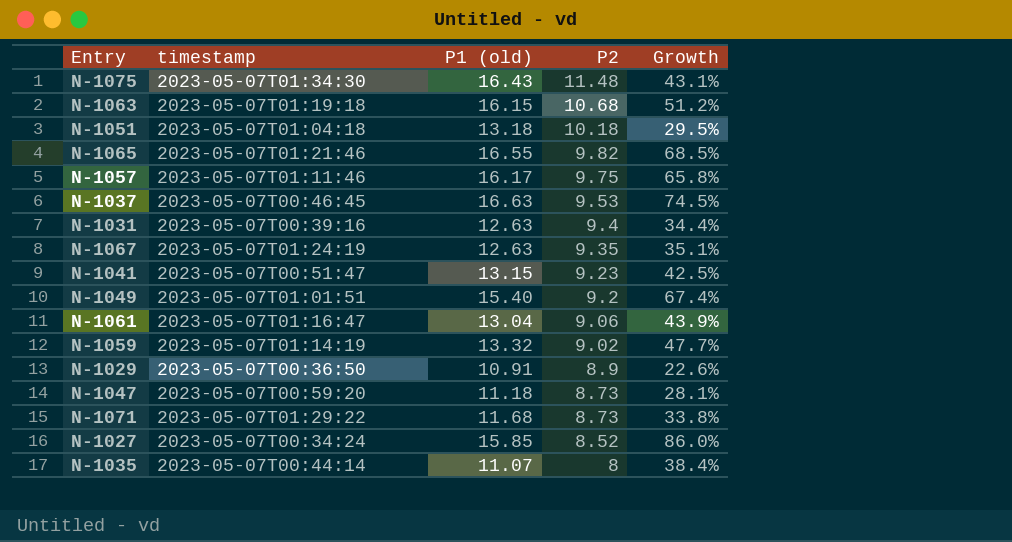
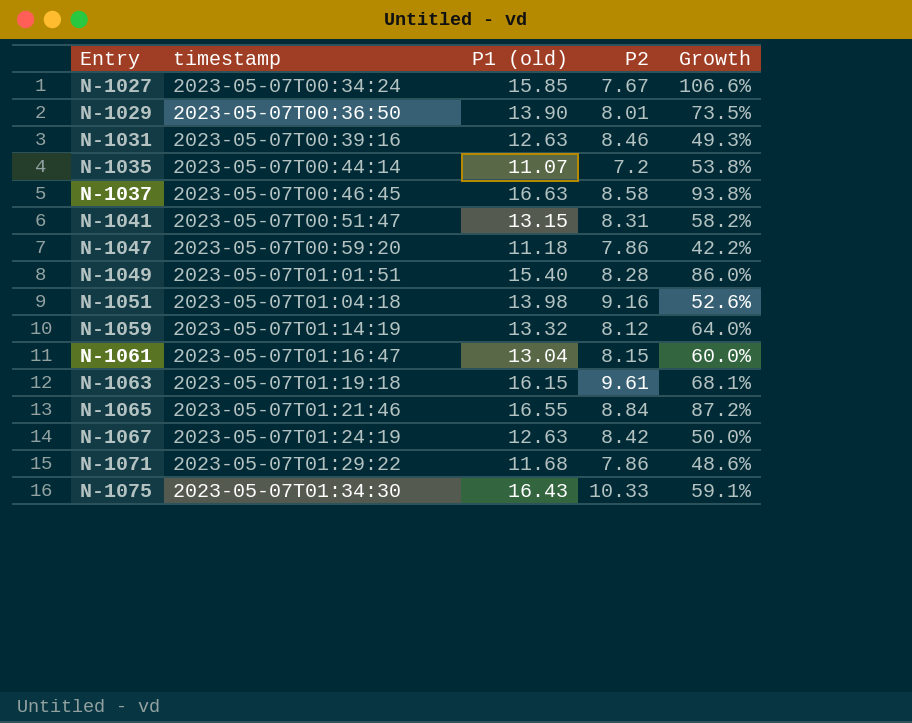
row order: P2 descending -> Entry ascending
row N-1057: 2023-05-07T01:11:46 | 16.17 | 9.75 | 65.8% -> none
N-1027 | P2: 8.52 -> 7.67
N-1027 | Growth: 86.0% -> 106.6%
N-1029 | P1 (old): 10.91 -> 13.90
N-1029 | P2: 8.9 -> 8.01
N-1029 | Growth: 22.6% -> 73.5%
N-1031 | P2: 9.4 -> 8.46
N-1031 | Growth: 34.4% -> 49.3%
N-1035 | P2: 8 -> 7.2
N-1035 | Growth: 38.4% -> 53.8%
N-1037 | P2: 9.53 -> 8.58
N-1037 | Growth: 74.5% -> 93.8%
N-1041 | P2: 9.23 -> 8.31
N-1041 | Growth: 42.5% -> 58.2%
N-1047 | P2: 8.73 -> 7.86
N-1047 | Growth: 28.1% -> 42.2%
N-1049 | P2: 9.2 -> 8.28
N-1049 | Growth: 67.4% -> 86.0%
N-1051 | P1 (old): 13.18 -> 13.98
N-1051 | P2: 10.18 -> 9.16
N-1051 | Growth: 29.5% -> 52.6%
N-1059 | P2: 9.02 -> 8.12
N-1059 | Growth: 47.7% -> 64.0%
N-1061 | P2: 9.06 -> 8.15
N-1061 | Growth: 43.9% -> 60.0%
N-1063 | P2: 10.68 -> 9.61
N-1063 | Growth: 51.2% -> 68.1%
N-1065 | P2: 9.82 -> 8.84
N-1065 | Growth: 68.5% -> 87.2%
N-1067 | P2: 9.35 -> 8.42
N-1067 | Growth: 35.1% -> 50.0%
N-1071 | P2: 8.73 -> 7.86
N-1071 | Growth: 33.8% -> 48.6%
N-1075 | P2: 11.48 -> 10.33
N-1075 | Growth: 43.1% -> 59.1%

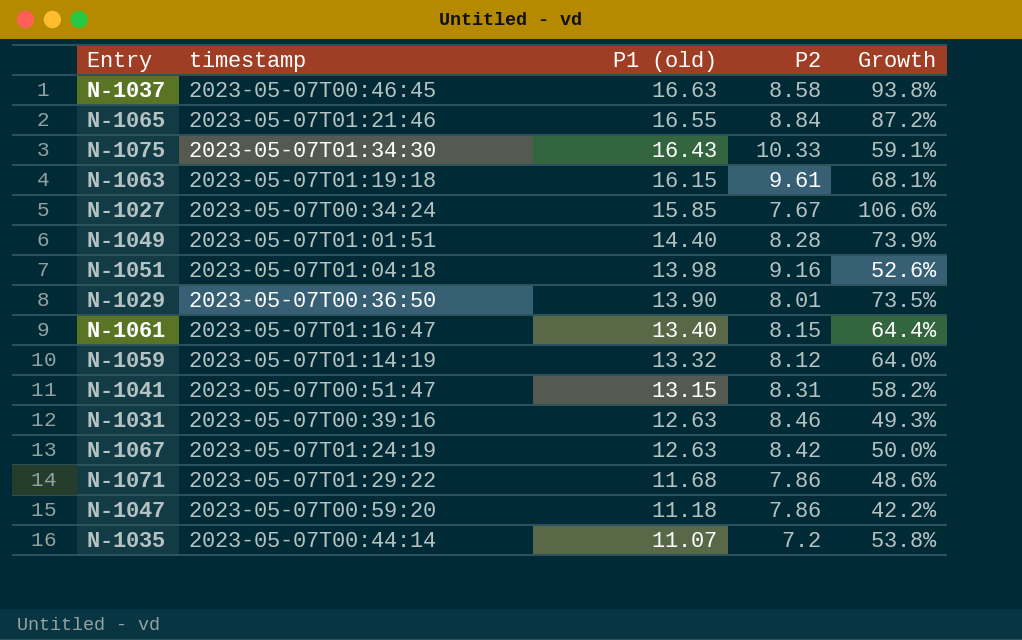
row order: Entry ascending -> P1 (old) descending
N-1049 | P1 (old): 15.40 -> 14.40
N-1049 | Growth: 86.0% -> 73.9%
N-1061 | P1 (old): 13.04 -> 13.40
N-1061 | Growth: 60.0% -> 64.4%

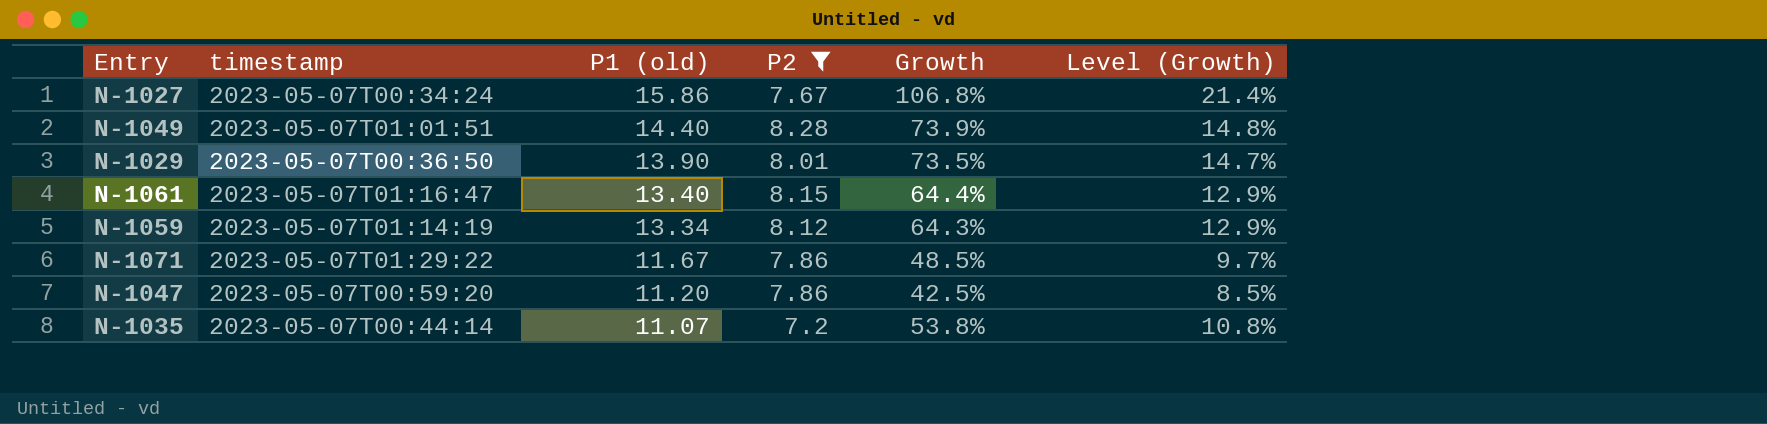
filter: none -> P2 <= 8.28
column Level (Growth) | formula: none -> [Growth] * 0.2
N-1027 | P1 (old): 15.85 -> 15.86
N-1027 | Growth: 106.6% -> 106.8%
N-1059 | P1 (old): 13.32 -> 13.34
N-1059 | Growth: 64.0% -> 64.3%
N-1071 | P1 (old): 11.68 -> 11.67
N-1071 | Growth: 48.6% -> 48.5%
N-1047 | P1 (old): 11.18 -> 11.20
N-1047 | Growth: 42.2% -> 42.5%

